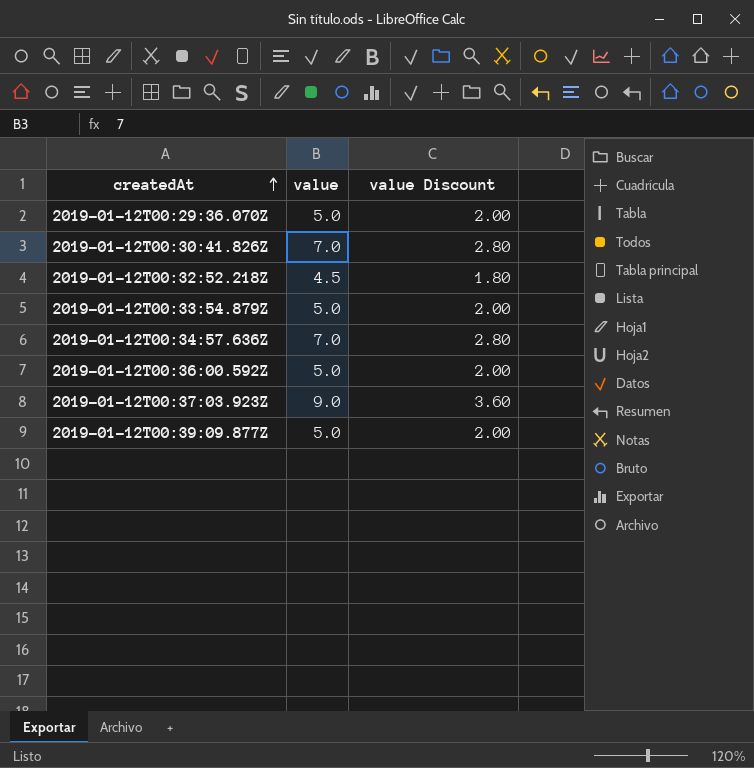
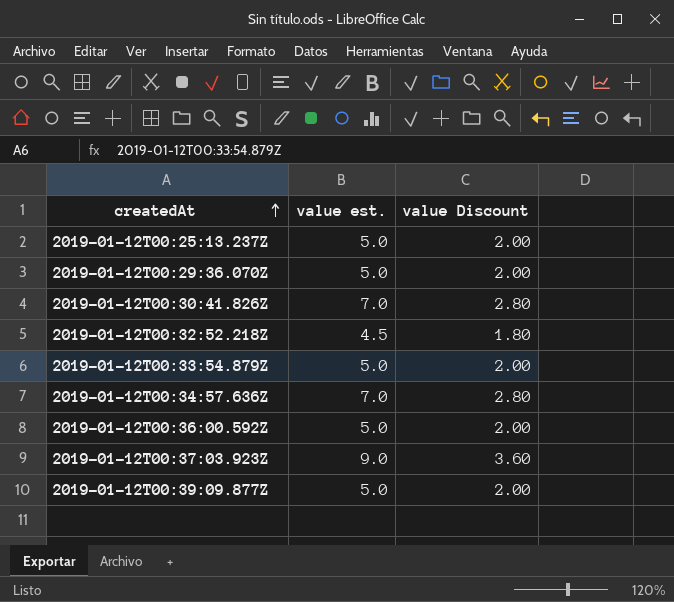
column name: value -> value est.
row 2019-01-12T00:25:13.237Z: none -> 5.0 | 2.00

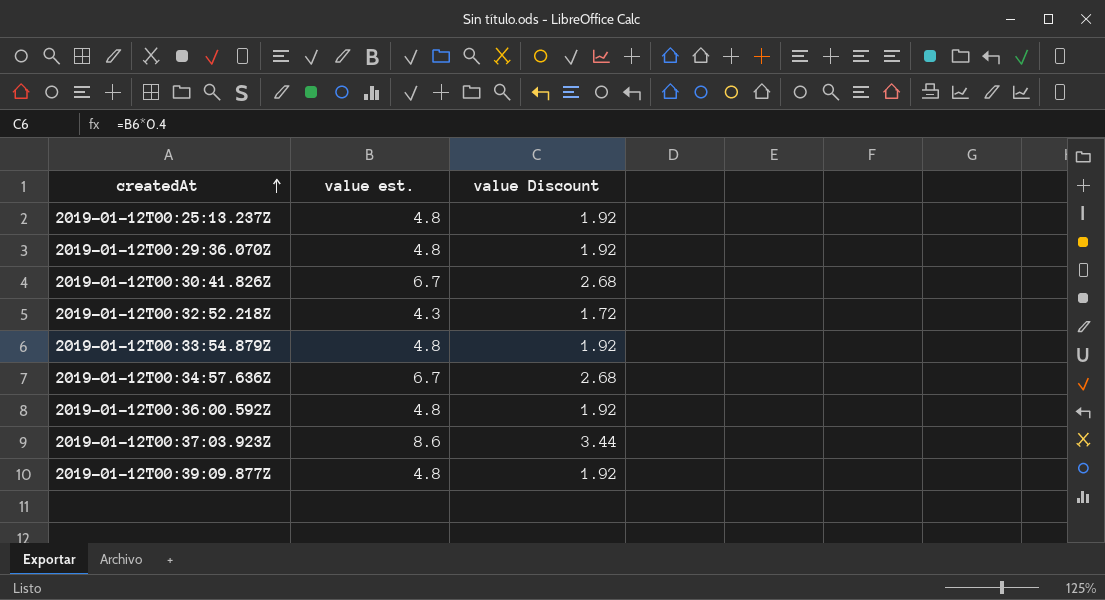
2019-01-12T00:25:13.237Z | value est.: 5.0 -> 4.8
2019-01-12T00:25:13.237Z | value Discount: 2.00 -> 1.92
2019-01-12T00:29:36.070Z | value est.: 5.0 -> 4.8
2019-01-12T00:29:36.070Z | value Discount: 2.00 -> 1.92
2019-01-12T00:30:41.826Z | value est.: 7.0 -> 6.7
2019-01-12T00:30:41.826Z | value Discount: 2.80 -> 2.68
2019-01-12T00:32:52.218Z | value est.: 4.5 -> 4.3
2019-01-12T00:32:52.218Z | value Discount: 1.80 -> 1.72
2019-01-12T00:33:54.879Z | value est.: 5.0 -> 4.8
2019-01-12T00:33:54.879Z | value Discount: 2.00 -> 1.92
2019-01-12T00:34:57.636Z | value est.: 7.0 -> 6.7
2019-01-12T00:34:57.636Z | value Discount: 2.80 -> 2.68
2019-01-12T00:36:00.592Z | value est.: 5.0 -> 4.8
2019-01-12T00:36:00.592Z | value Discount: 2.00 -> 1.92
2019-01-12T00:37:03.923Z | value est.: 9.0 -> 8.6
2019-01-12T00:37:03.923Z | value Discount: 3.60 -> 3.44
2019-01-12T00:39:09.877Z | value est.: 5.0 -> 4.8
2019-01-12T00:39:09.877Z | value Discount: 2.00 -> 1.92

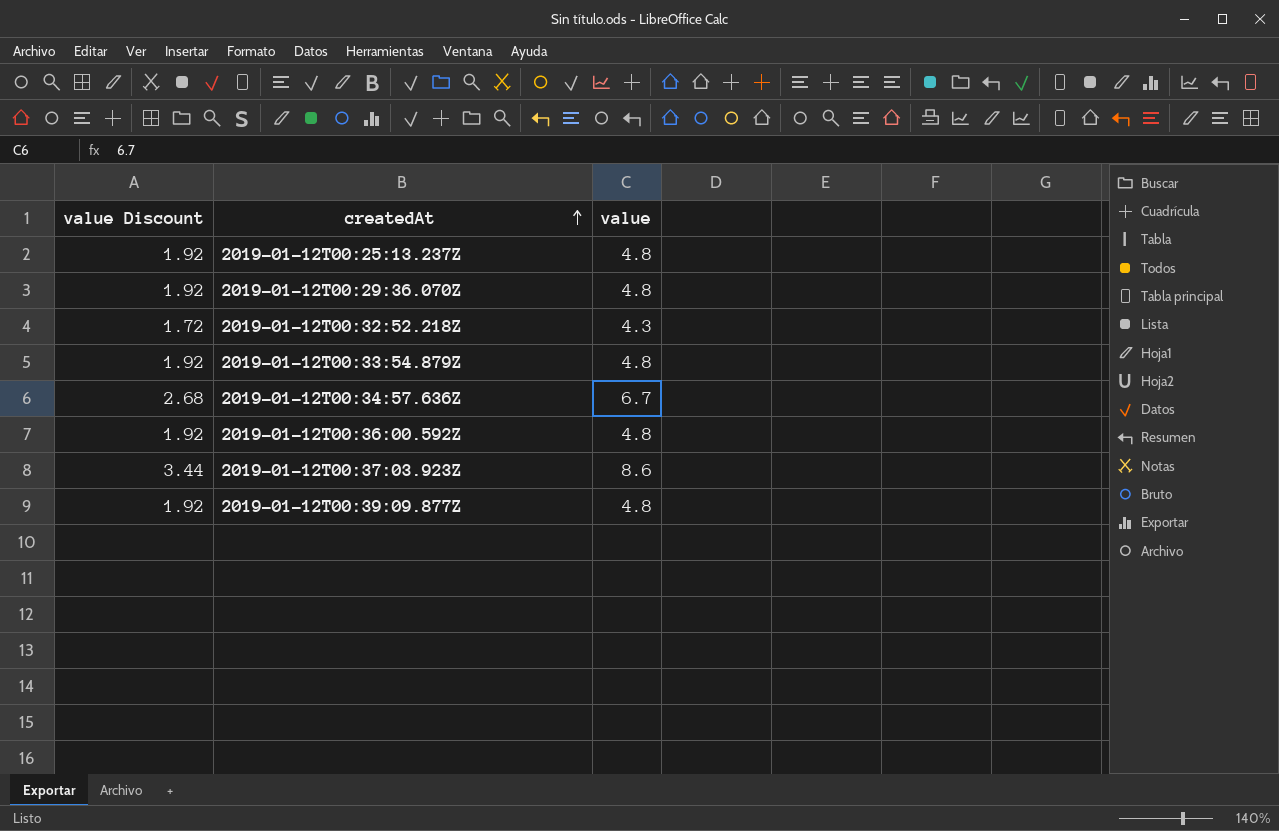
column value Discount | position: 3 -> 1
column name: value est. -> value
row 2019-01-12T00:30:41.826Z: 6.7 | 2.68 -> none

